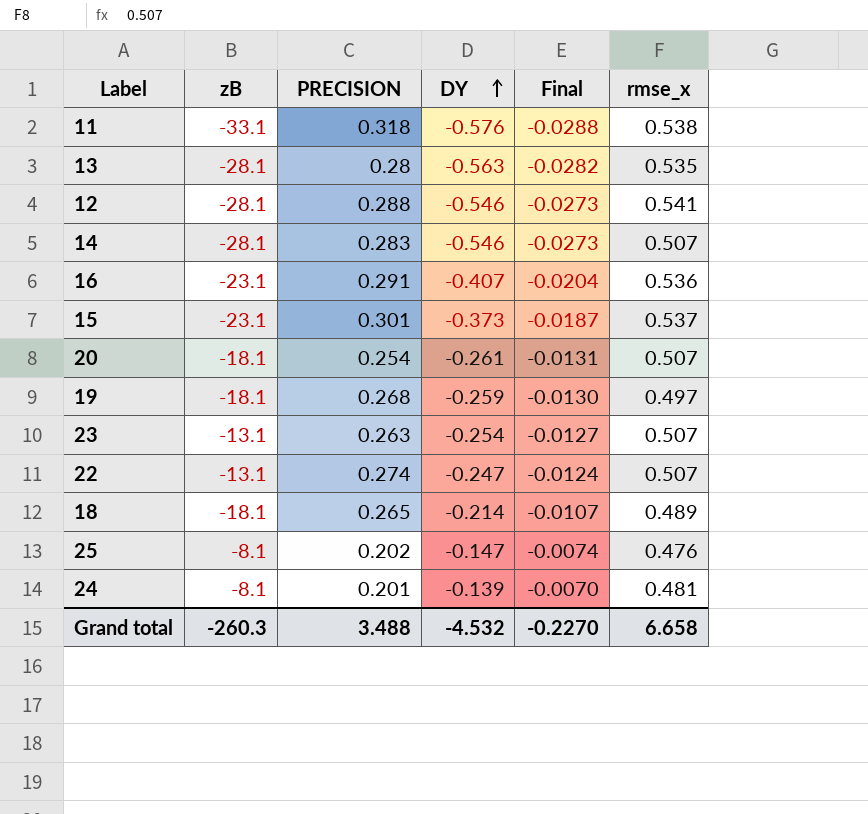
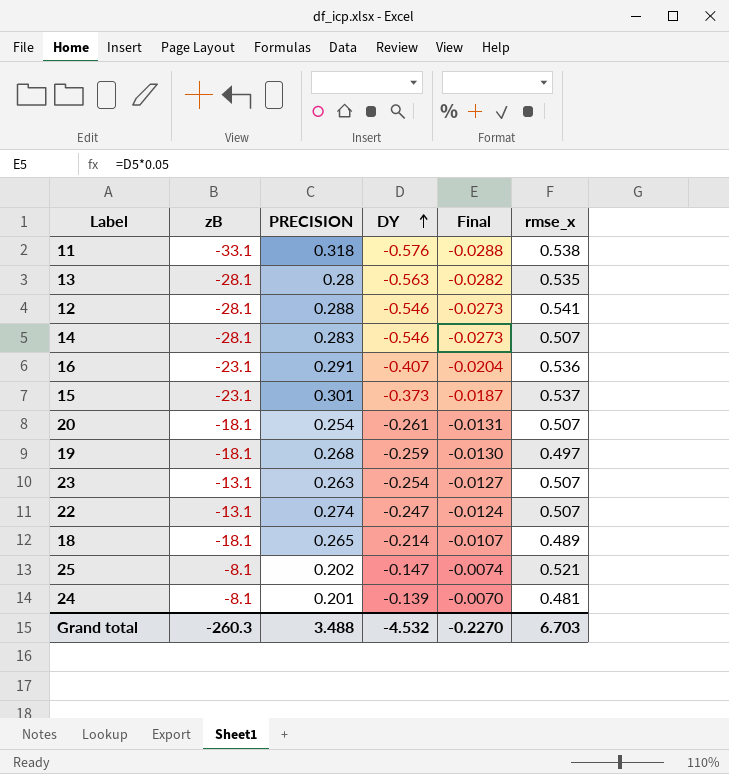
25 | rmse_x: 0.476 -> 0.521
Grand total | rmse_x: 6.658 -> 6.703

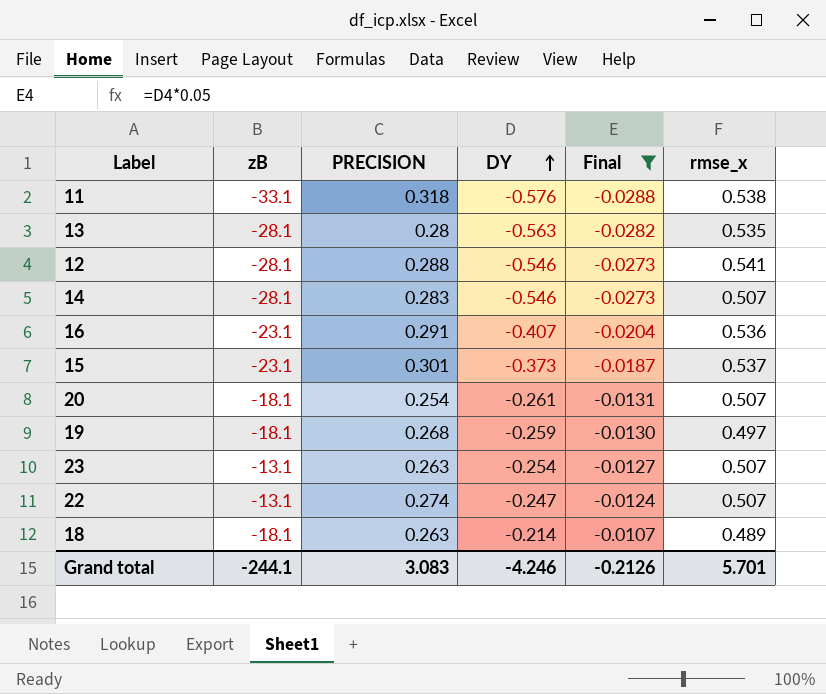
filter: none -> Final <= -0.0107
18 | PRECISION: 0.265 -> 0.263
Grand total | zB: -260.3 -> -244.1
Grand total | PRECISION: 3.488 -> 3.083
Grand total | DY: -4.532 -> -4.246
Grand total | Final: -0.2270 -> -0.2126
Grand total | rmse_x: 6.703 -> 5.701

